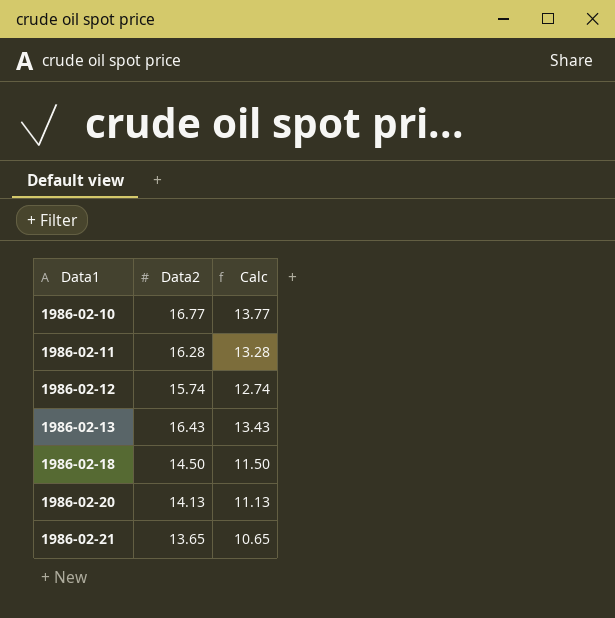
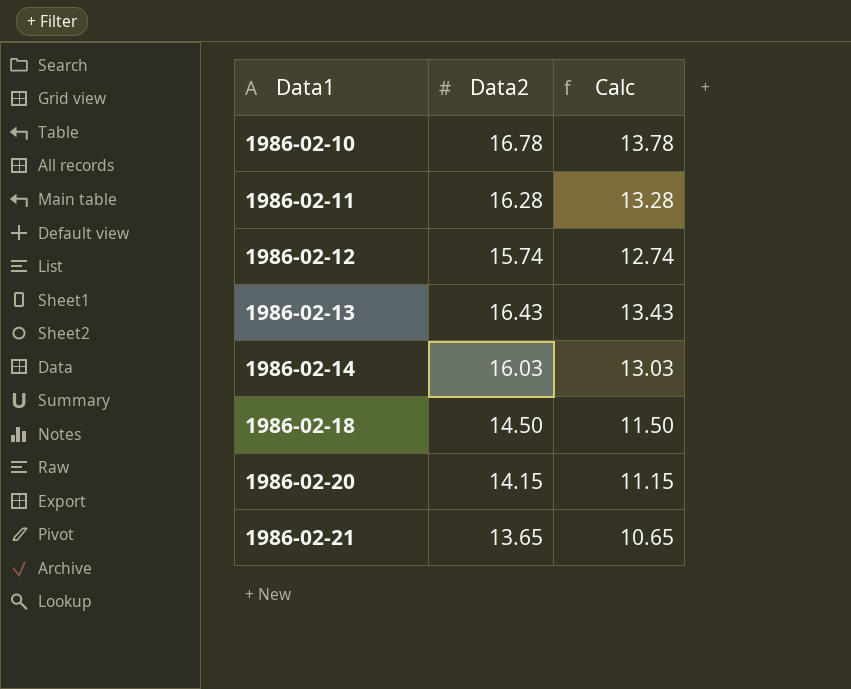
1986-02-10 | Data2: 16.77 -> 16.78
1986-02-10 | Calc: 13.77 -> 13.78
row 1986-02-14: none -> 16.03 | 13.03
1986-02-20 | Data2: 14.13 -> 14.15
1986-02-20 | Calc: 11.13 -> 11.15

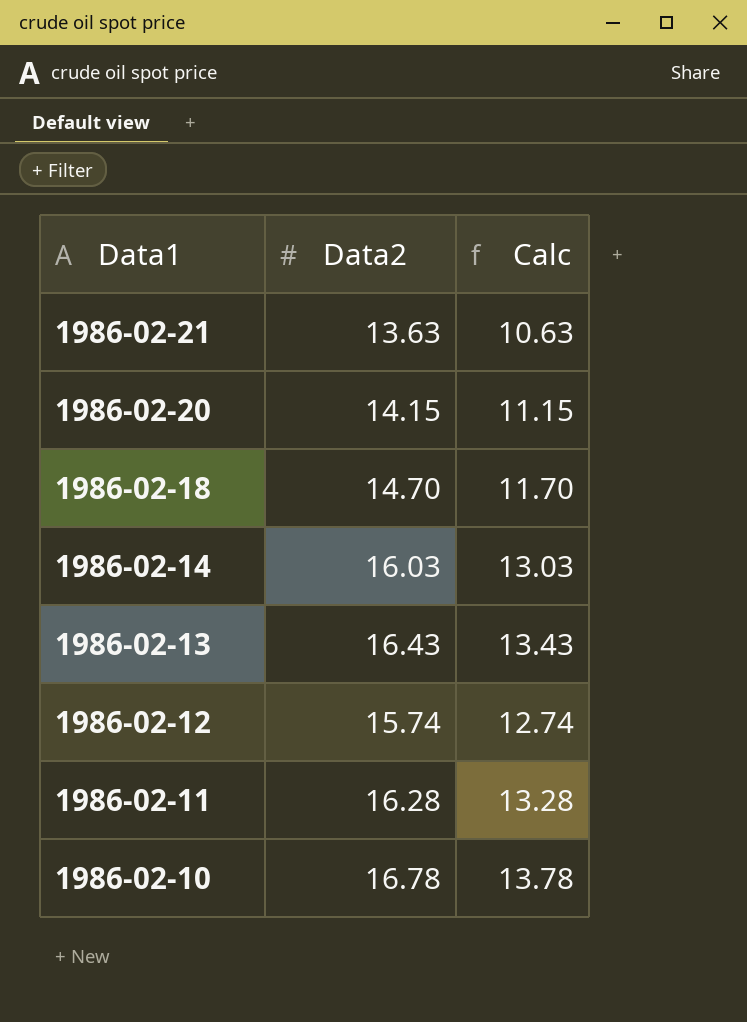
row order: Data1 ascending -> Data1 descending
1986-02-21 | Data2: 13.65 -> 13.63
1986-02-21 | Calc: 10.65 -> 10.63
1986-02-18 | Data2: 14.50 -> 14.70
1986-02-18 | Calc: 11.50 -> 11.70

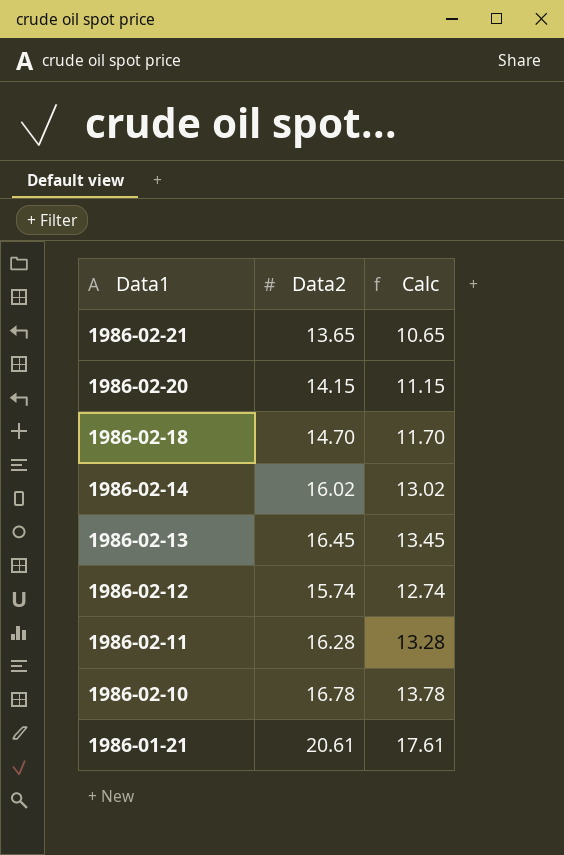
1986-02-21 | Data2: 13.63 -> 13.65
1986-02-21 | Calc: 10.63 -> 10.65
1986-02-14 | Data2: 16.03 -> 16.02
1986-02-14 | Calc: 13.03 -> 13.02
1986-02-13 | Data2: 16.43 -> 16.45
1986-02-13 | Calc: 13.43 -> 13.45
row 1986-01-21: none -> 20.61 | 17.61

